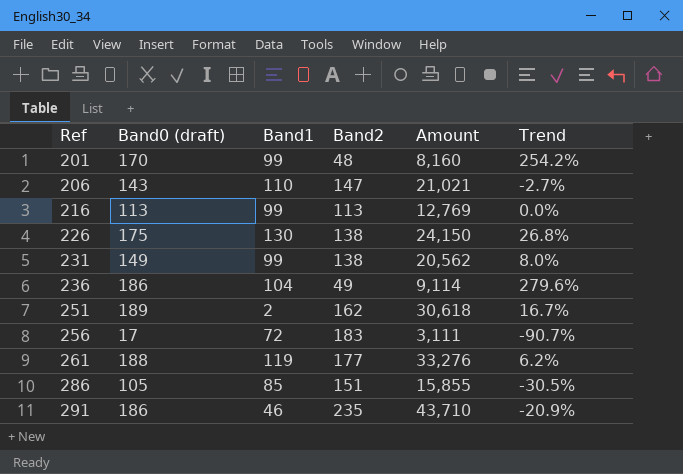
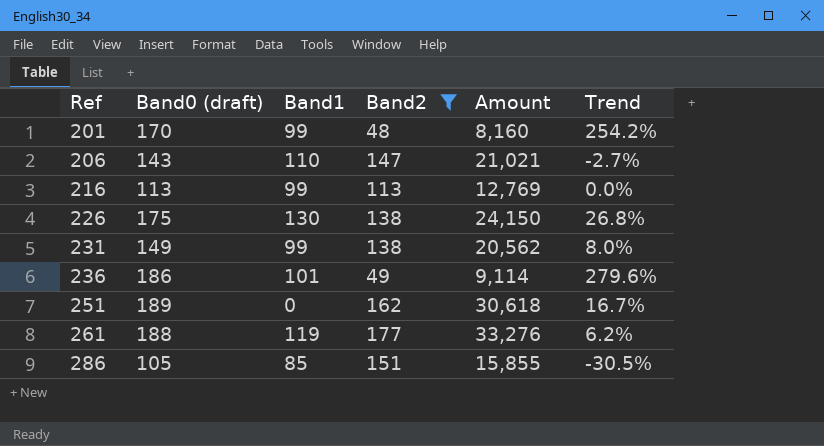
filter: none -> Band2 <= 177
236 | Band1: 104 -> 101
251 | Band1: 2 -> 0

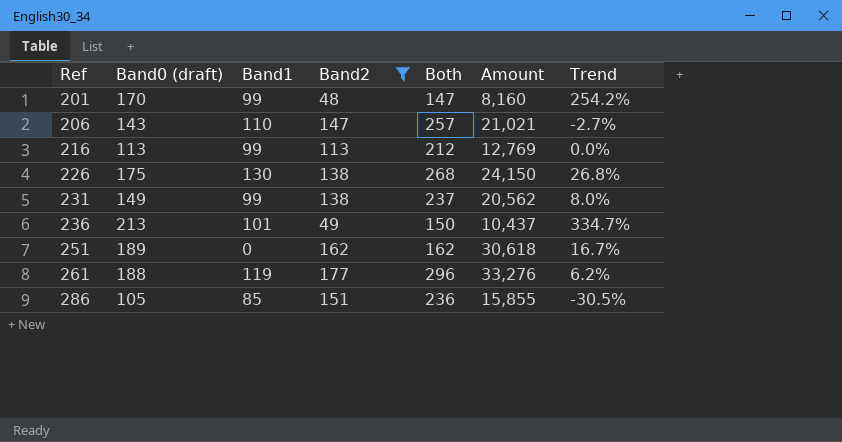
column Both | formula: none -> [Band1] + [Band2]
236 | Band0 (draft): 186 -> 213
236 | Amount: 9,114 -> 10,437
236 | Trend: 279.6% -> 334.7%

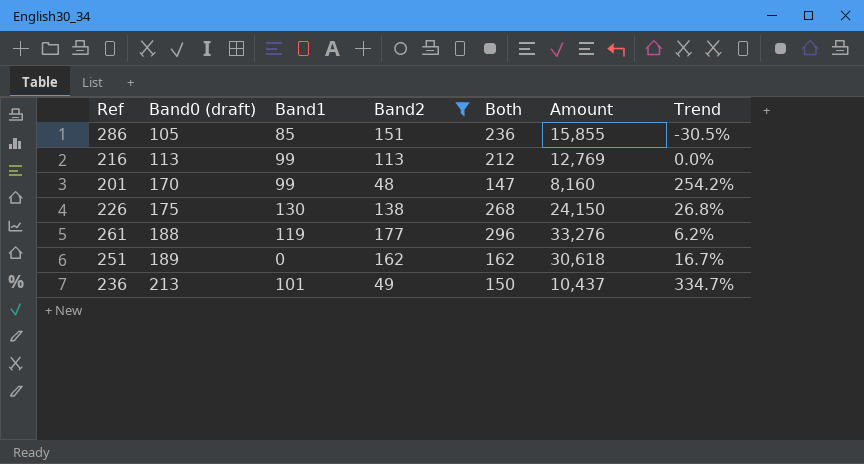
row order: Ref ascending -> Band0 (draft) ascending
row 206: 143 | 110 | 147 | 257 | 21,021 | -2.7% -> none
row 231: 149 | 99 | 138 | 237 | 20,562 | 8.0% -> none

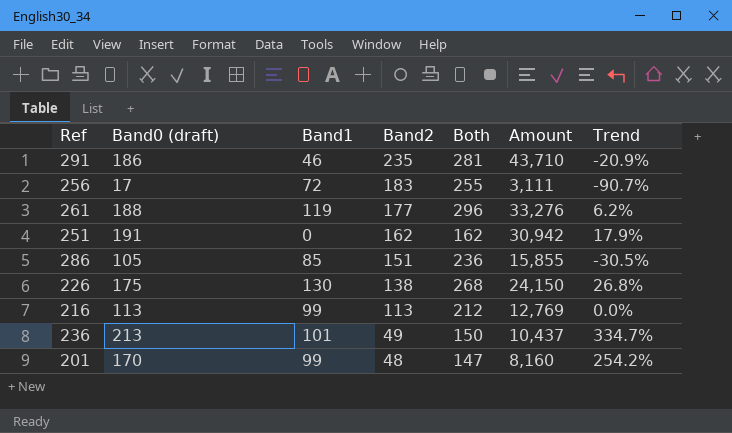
filter: Band2 <= 177 -> none
row order: Band0 (draft) ascending -> Band2 descending
251 | Band0 (draft): 189 -> 191
251 | Amount: 30,618 -> 30,942
251 | Trend: 16.7% -> 17.9%

